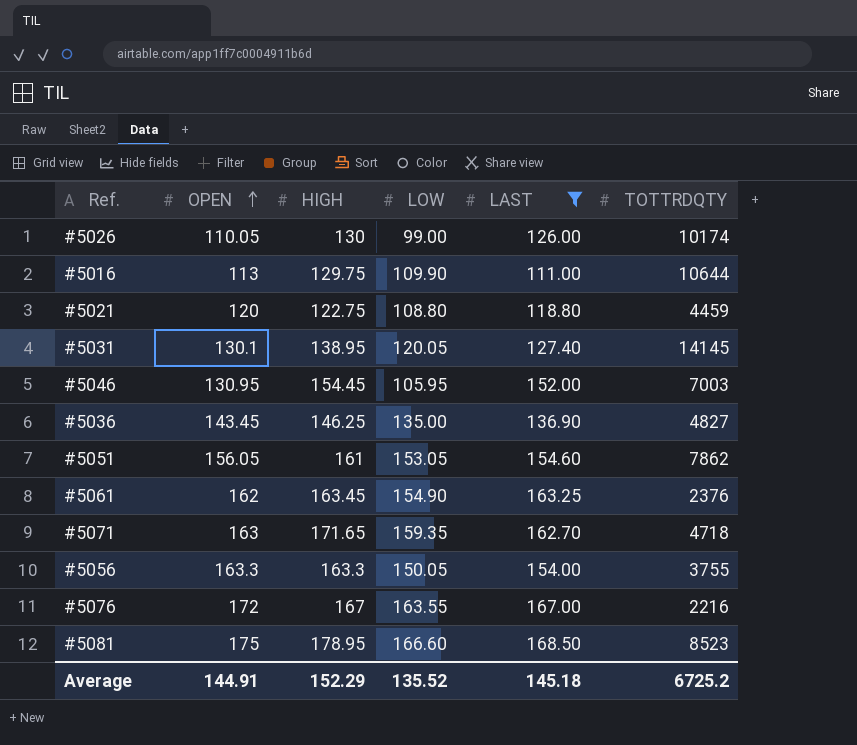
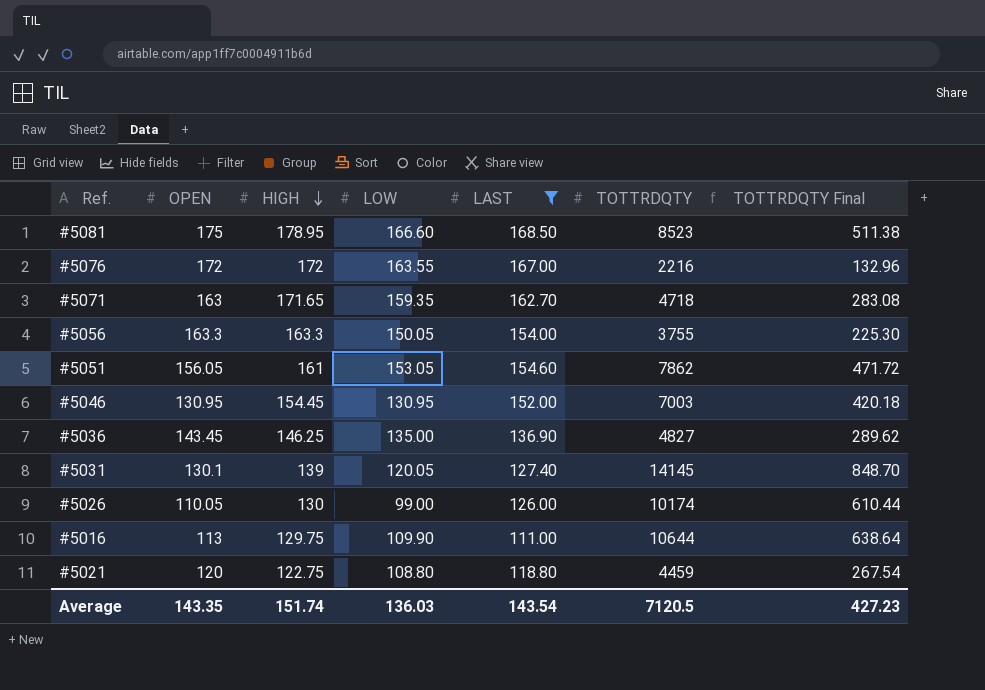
row order: OPEN ascending -> HIGH descending
column TOTTRDQTY Final | formula: none -> [TOTTRDQTY] * 0.06
row #5061: 162 | 163.45 | 154.90 | 163.25 | 2376 -> none
#5076 | HIGH: 167 -> 172
#5046 | LOW: 105.95 -> 130.95
#5031 | HIGH: 138.95 -> 139
Average | OPEN: 144.91 -> 143.35
Average | HIGH: 152.29 -> 151.74
Average | LOW: 135.52 -> 136.03
Average | LAST: 145.18 -> 143.54
Average | TOTTRDQTY: 6725.2 -> 7120.5

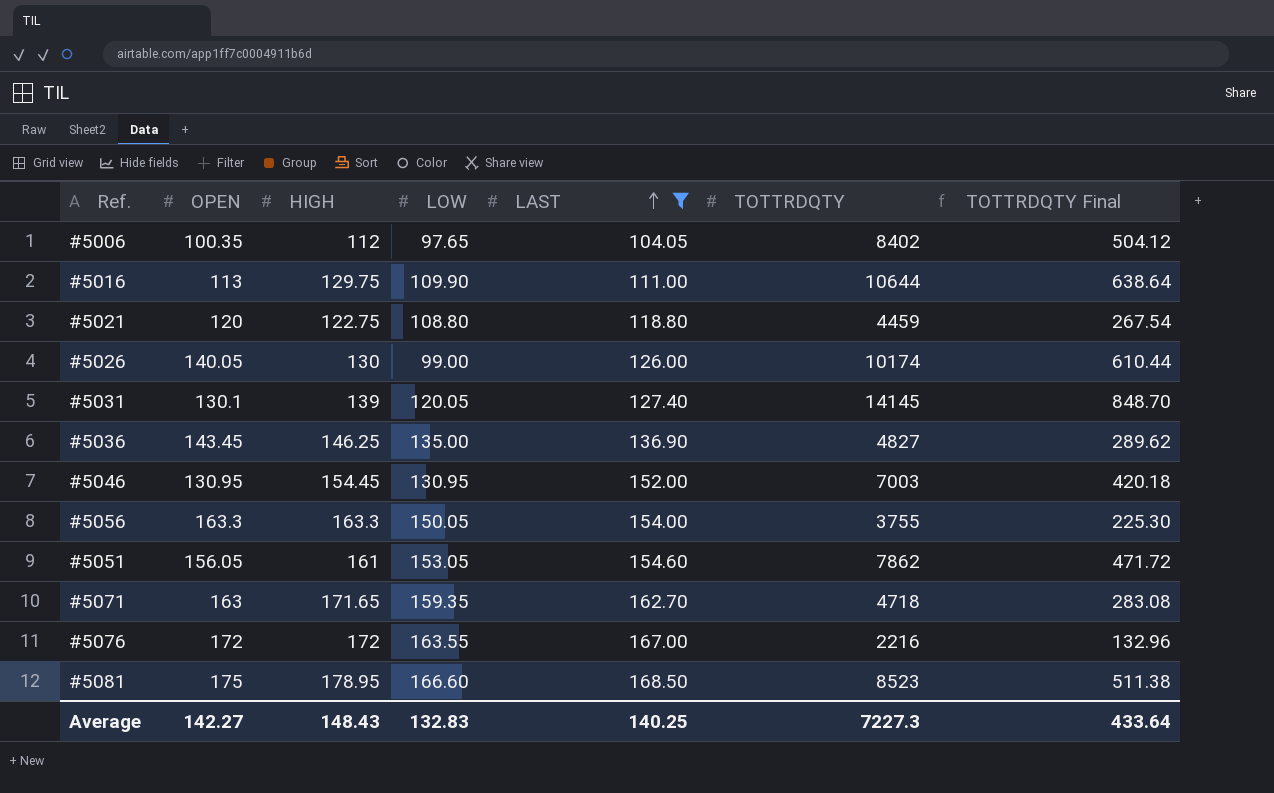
row order: HIGH descending -> LAST ascending
row #5006: none -> 100.35 | 112 | 97.65 | 104.05 | 8402 | 504.12
#5026 | OPEN: 110.05 -> 140.05
Average | OPEN: 143.35 -> 142.27
Average | HIGH: 151.74 -> 148.43
Average | LOW: 136.03 -> 132.83
Average | LAST: 143.54 -> 140.25
Average | TOTTRDQTY: 7120.5 -> 7227.3
Average | TOTTRDQTY Final: 427.23 -> 433.64

